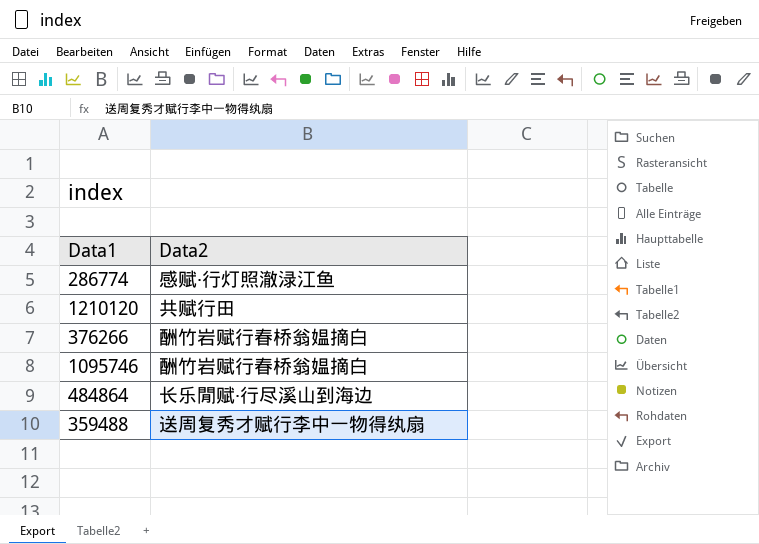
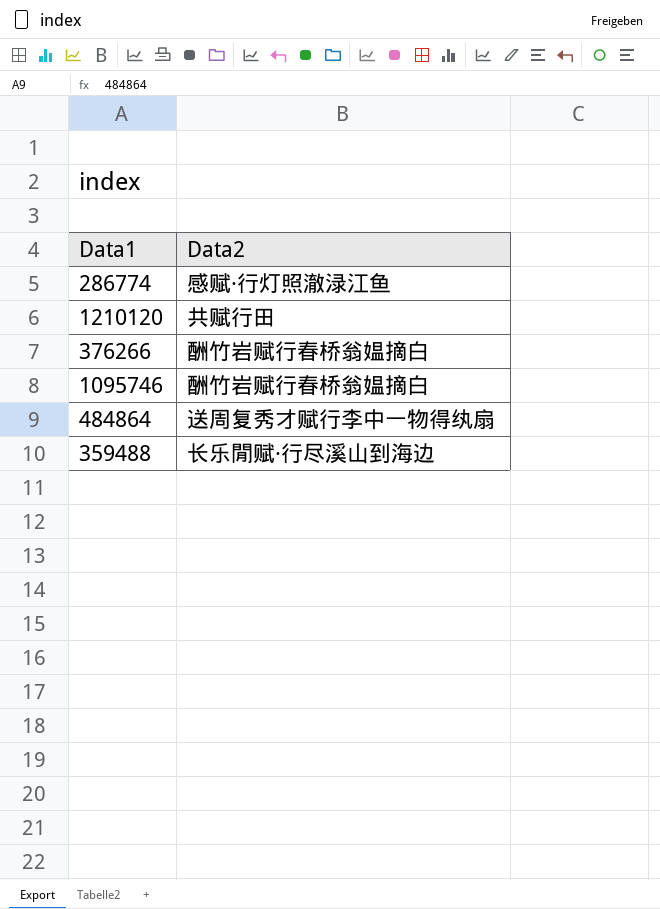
484864 | Data2: 长乐閒赋·行尽溪山到海边 -> 送周复秀才赋行李中一物得纨扇
359488 | Data2: 送周复秀才赋行李中一物得纨扇 -> 长乐閒赋·行尽溪山到海边

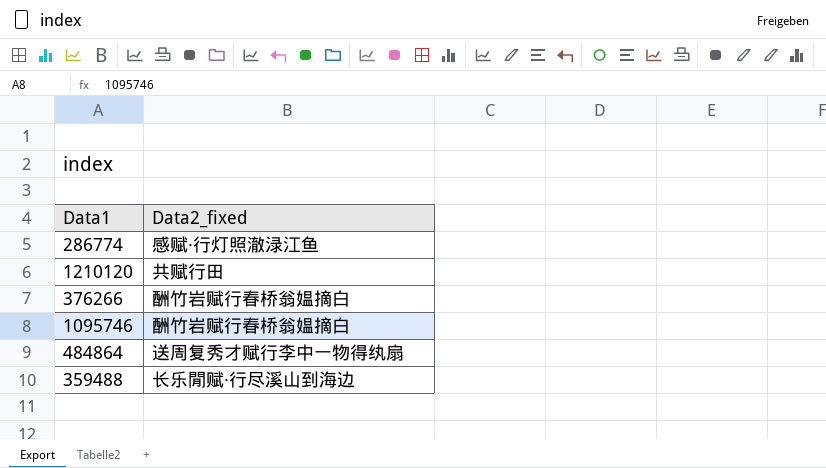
column name: Data2 -> Data2_fixed

